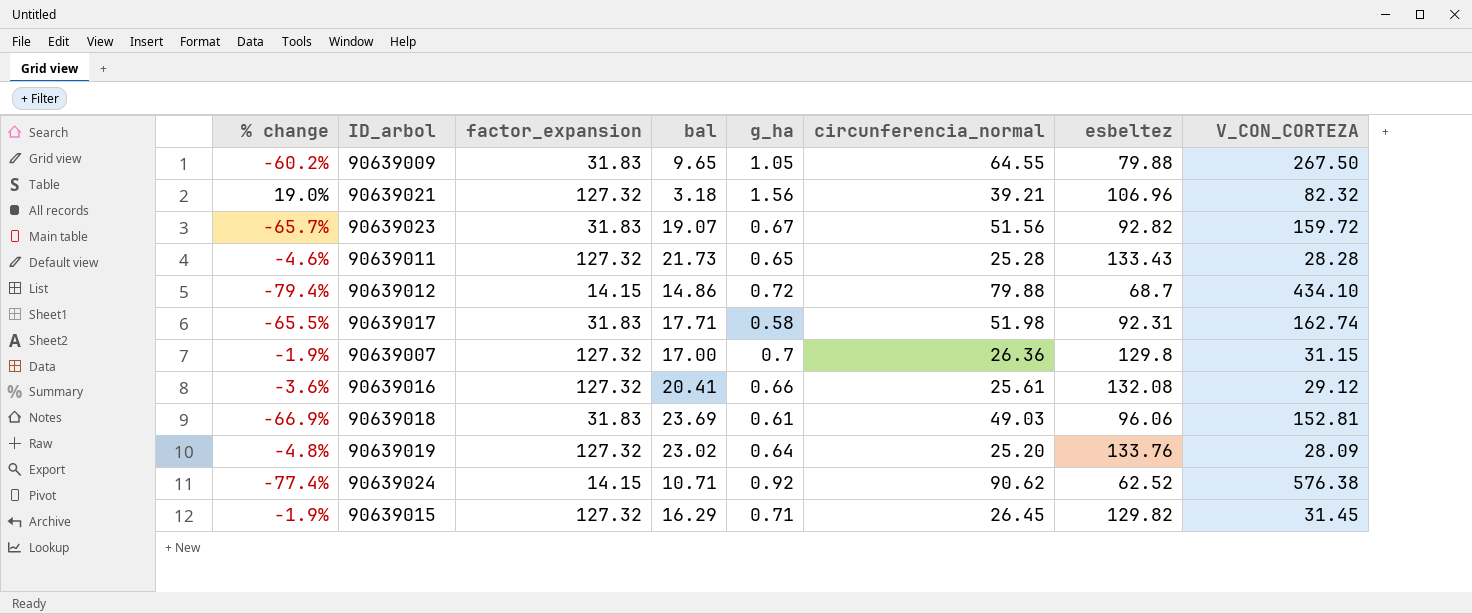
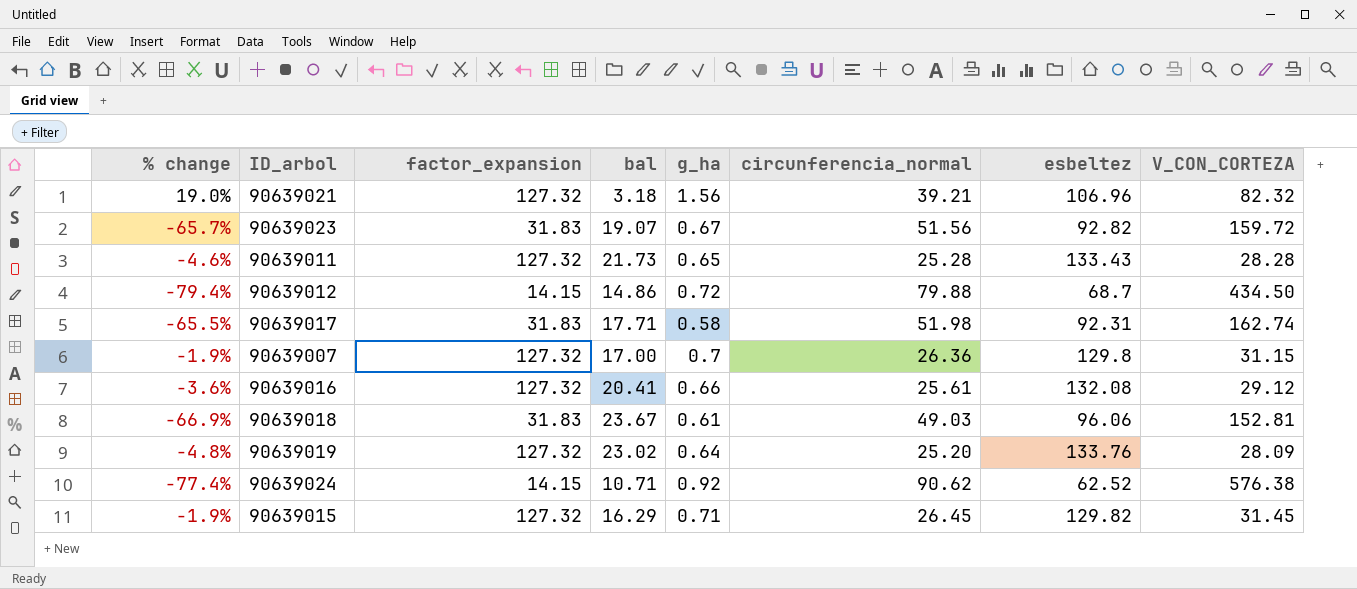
row 90639009: -60.2% | 31.83 | 9.65 | 1.05 | 64.55 | 79.88 | 267.50 -> none
90639012 | V_CON_CORTEZA: 434.10 -> 434.50
90639018 | bal: 23.69 -> 23.67

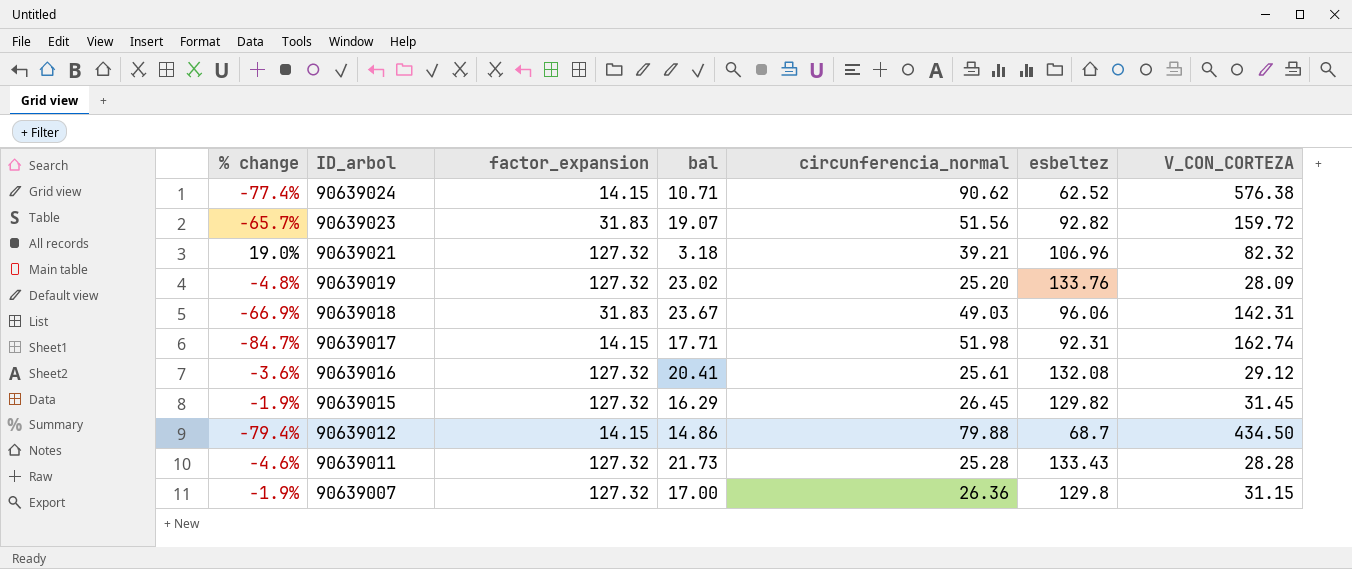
row order: none -> ID_arbol descending
column g_ha | position: 5 -> none
90639018 | V_CON_CORTEZA: 152.81 -> 142.31
90639017 | % change: -65.5% -> -84.7%
90639017 | factor_expansion: 31.83 -> 14.15

